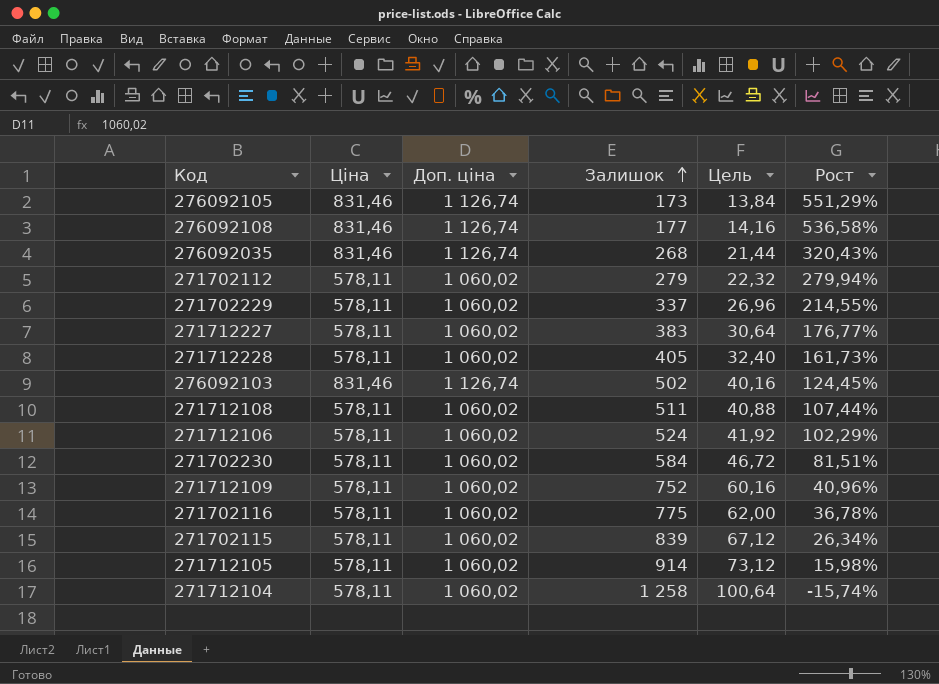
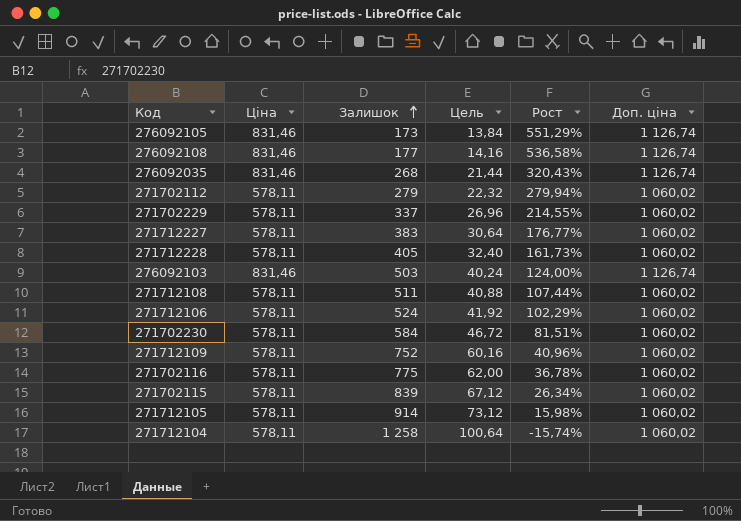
column Доп. ціна | position: 3 -> 6
276092103 | Залишок: 502 -> 503
276092103 | Цель: 40,16 -> 40,24
276092103 | Рост: 124,45% -> 124,00%

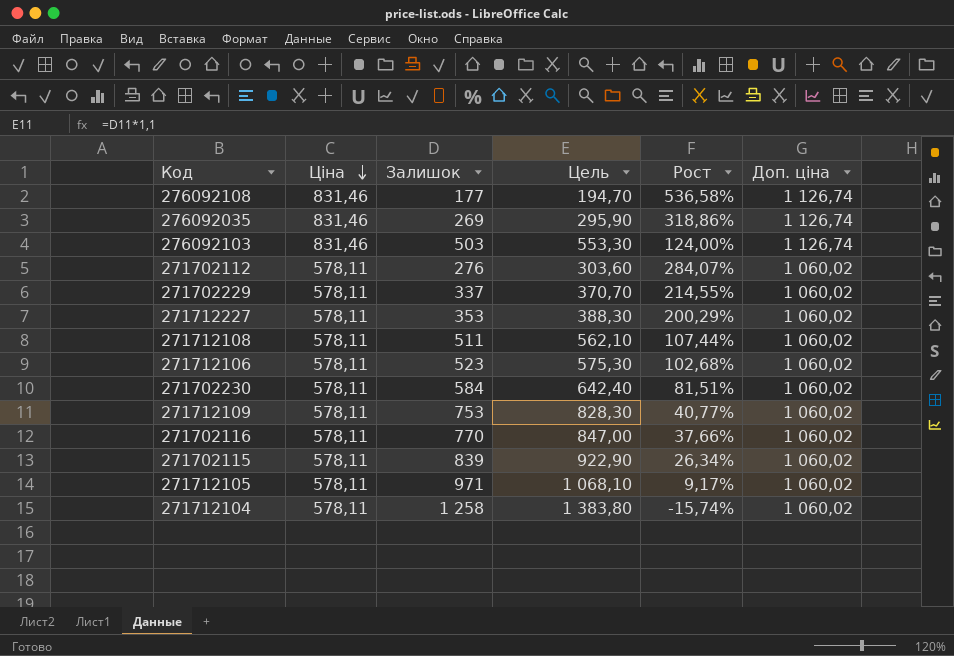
row order: Залишок ascending -> Ціна descending
column Цель | formula: [Залишок] * 0,08 -> [Залишок] * 1,1
row 276092105: 831,46 | 173 | 13,84 | 551,29% | 1 126,74 -> none
row 271712228: 578,11 | 405 | 32,40 | 161,73% | 1 060,02 -> none
276092035 | Залишок: 268 -> 269
276092035 | Рост: 320,43% -> 318,86%
271702112 | Залишок: 279 -> 276
271702112 | Рост: 279,94% -> 284,07%
271712227 | Залишок: 383 -> 353
271712227 | Рост: 176,77% -> 200,29%
271712106 | Залишок: 524 -> 523
271712106 | Рост: 102,29% -> 102,68%
271712109 | Залишок: 752 -> 753
271712109 | Рост: 40,96% -> 40,77%
271702116 | Залишок: 775 -> 770
271702116 | Рост: 36,78% -> 37,66%
271712105 | Залишок: 914 -> 971
271712105 | Рост: 15,98% -> 9,17%

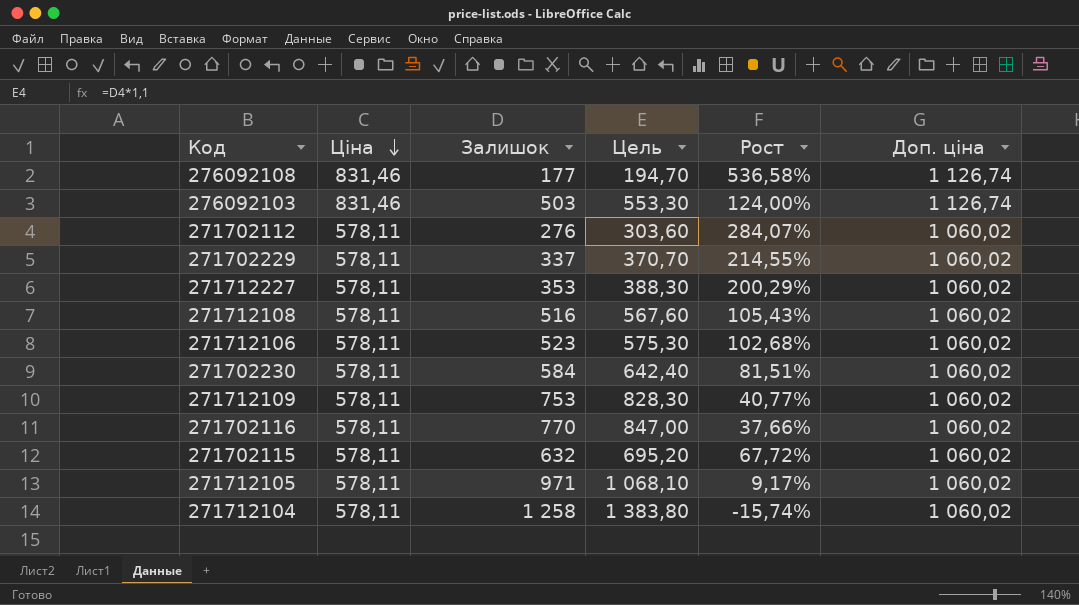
row 276092035: 831,46 | 269 | 295,90 | 318,86% | 1 126,74 -> none
271712108 | Залишок: 511 -> 516
271712108 | Цель: 562,10 -> 567,60
271712108 | Рост: 107,44% -> 105,43%
271702115 | Залишок: 839 -> 632
271702115 | Цель: 922,90 -> 695,20
271702115 | Рост: 26,34% -> 67,72%

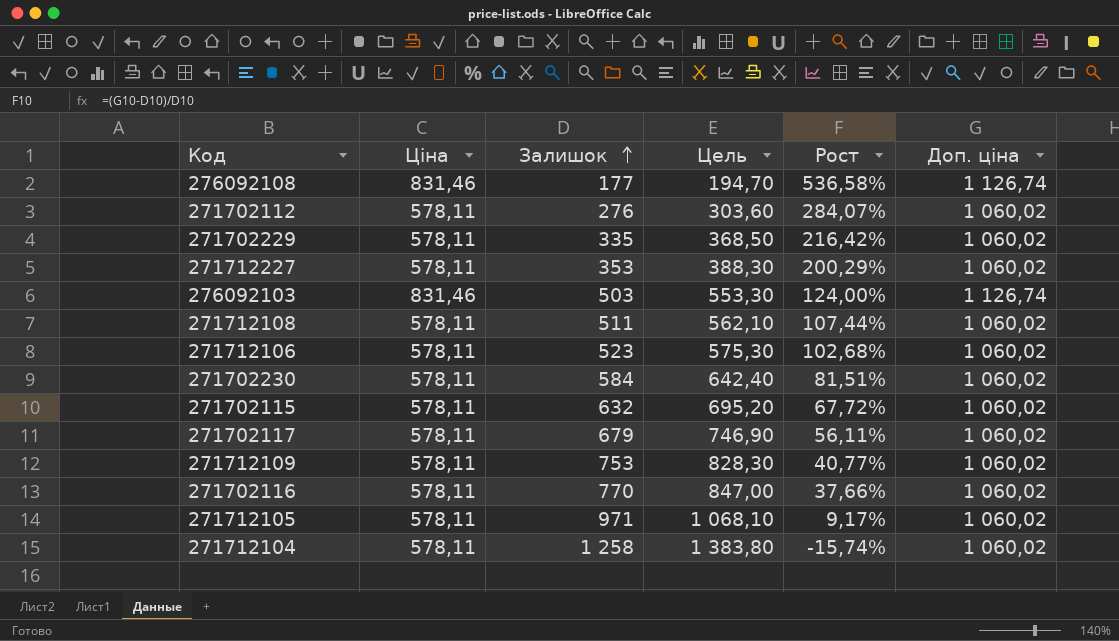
row order: Ціна descending -> Залишок ascending
271702229 | Залишок: 337 -> 335
271702229 | Цель: 370,70 -> 368,50
271702229 | Рост: 214,55% -> 216,42%
271712108 | Залишок: 516 -> 511
271712108 | Цель: 567,60 -> 562,10
271712108 | Рост: 105,43% -> 107,44%
row 271702117: none -> 578,11 | 679 | 746,90 | 56,11% | 1 060,02

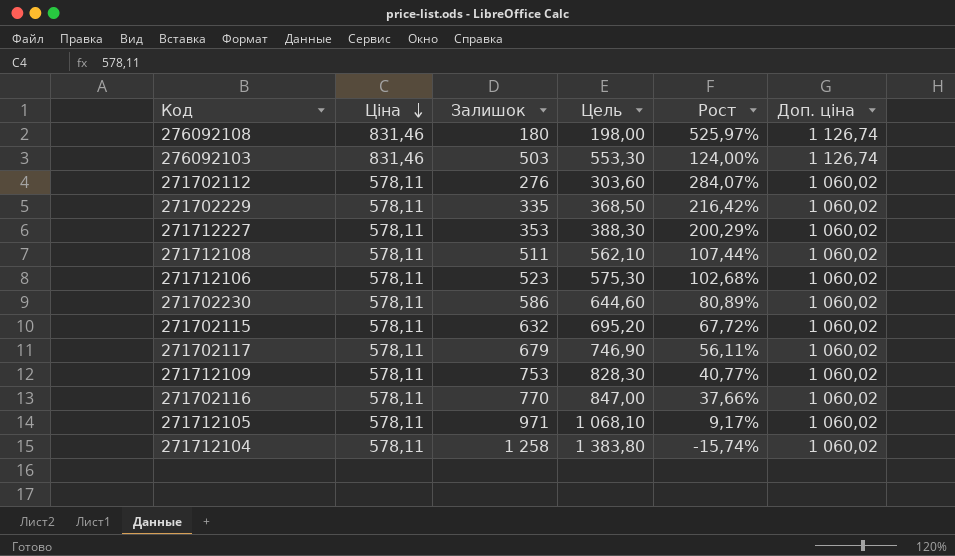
row order: Залишок ascending -> Ціна descending
276092108 | Залишок: 177 -> 180
276092108 | Цель: 194,70 -> 198,00
276092108 | Рост: 536,58% -> 525,97%
271702230 | Залишок: 584 -> 586
271702230 | Цель: 642,40 -> 644,60
271702230 | Рост: 81,51% -> 80,89%

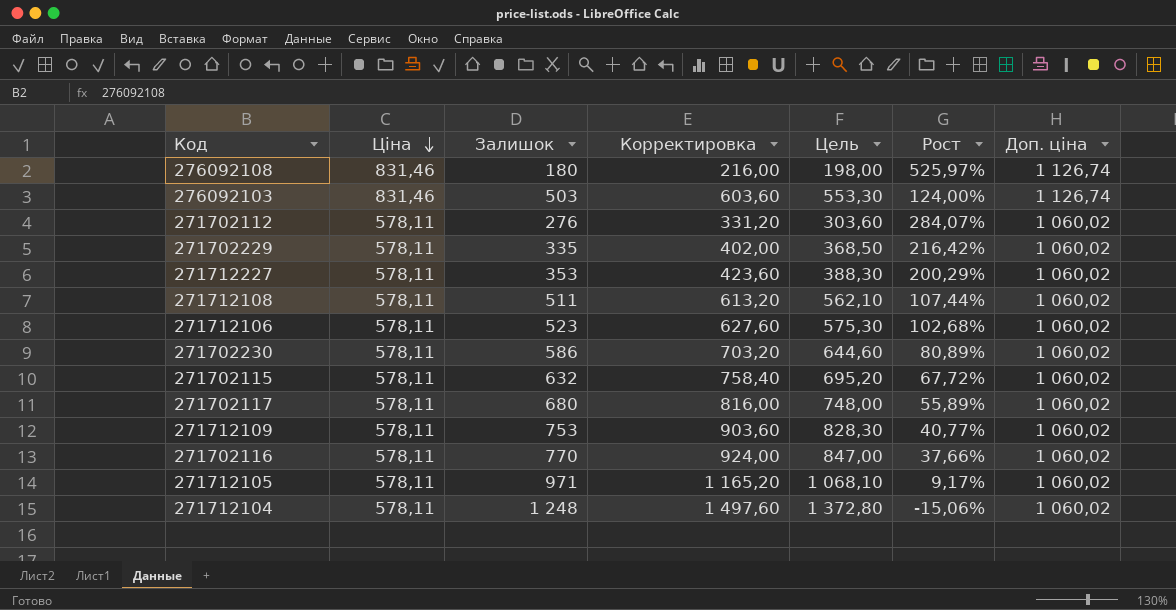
column Корректировка | formula: none -> [Залишок] * 1,2
271702117 | Залишок: 679 -> 680
271702117 | Цель: 746,90 -> 748,00
271702117 | Рост: 56,11% -> 55,89%
271712104 | Залишок: 1 258 -> 1 248
271712104 | Цель: 1 383,80 -> 1 372,80
271712104 | Рост: -15,74% -> -15,06%

